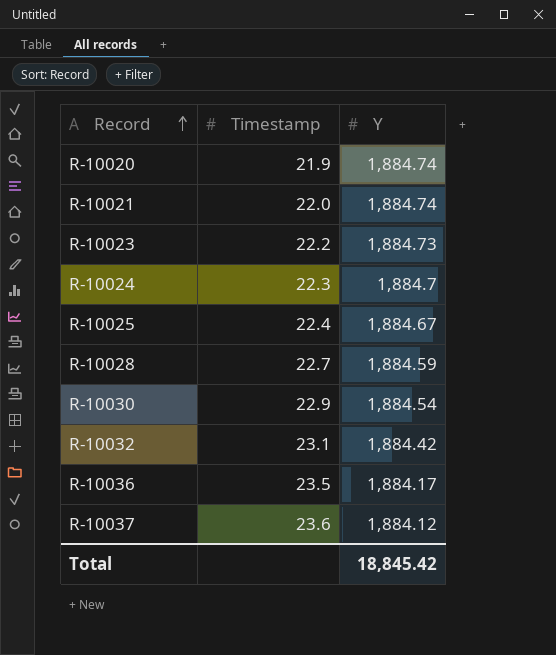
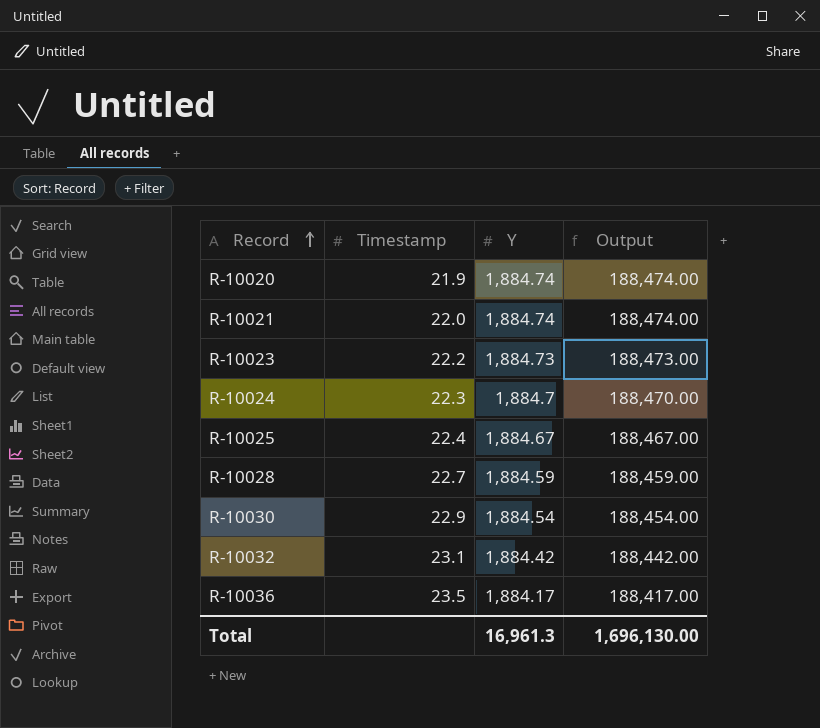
column Output | formula: none -> [Y] * 100
row R-10037: 23.6 | 1,884.12 -> none
Total | Y: 18,845.42 -> 16,961.3

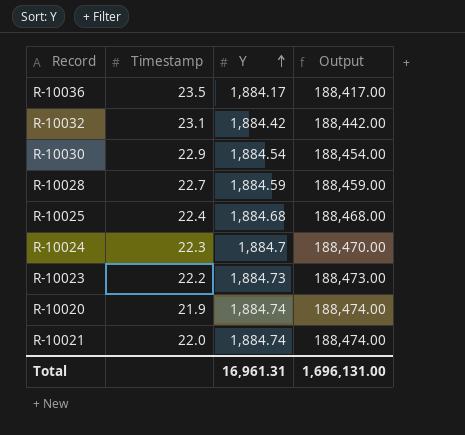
row order: Record ascending -> Y ascending
R-10025 | Y: 1,884.67 -> 1,884.68
R-10025 | Output: 188,467.00 -> 188,468.00
Total | Y: 16,961.3 -> 16,961.31
Total | Output: 1,696,130.00 -> 1,696,131.00

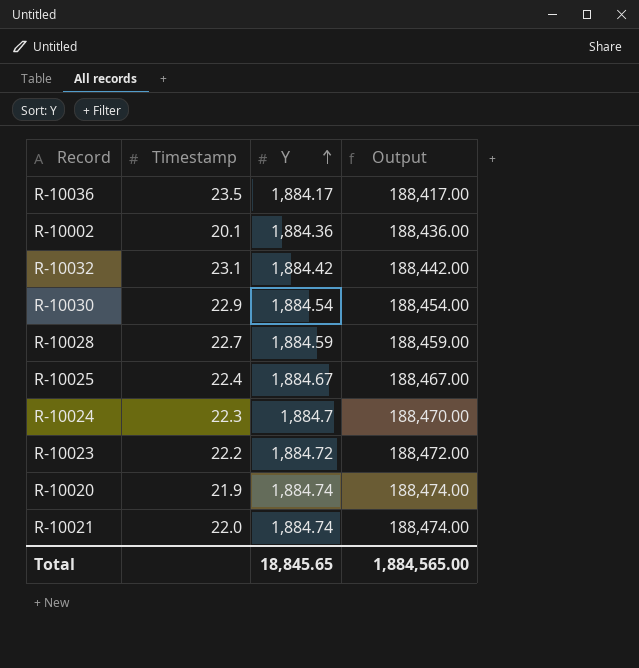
row R-10002: none -> 20.1 | 1,884.36 | 188,436.00
R-10025 | Y: 1,884.68 -> 1,884.67
R-10025 | Output: 188,468.00 -> 188,467.00
R-10023 | Y: 1,884.73 -> 1,884.72
R-10023 | Output: 188,473.00 -> 188,472.00
Total | Y: 16,961.31 -> 18,845.65
Total | Output: 1,696,131.00 -> 1,884,565.00

